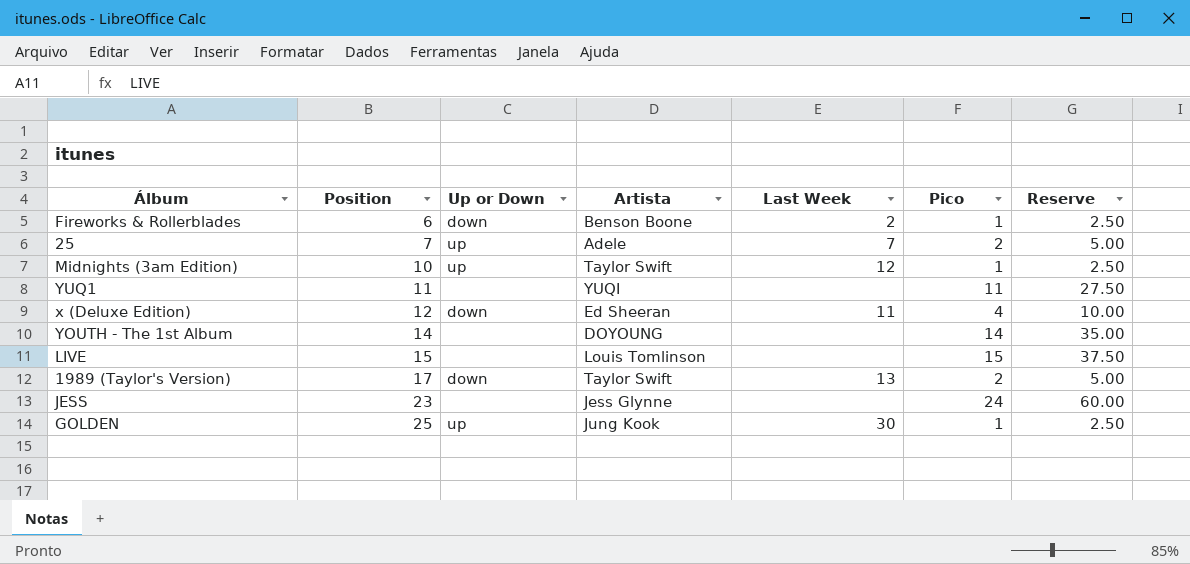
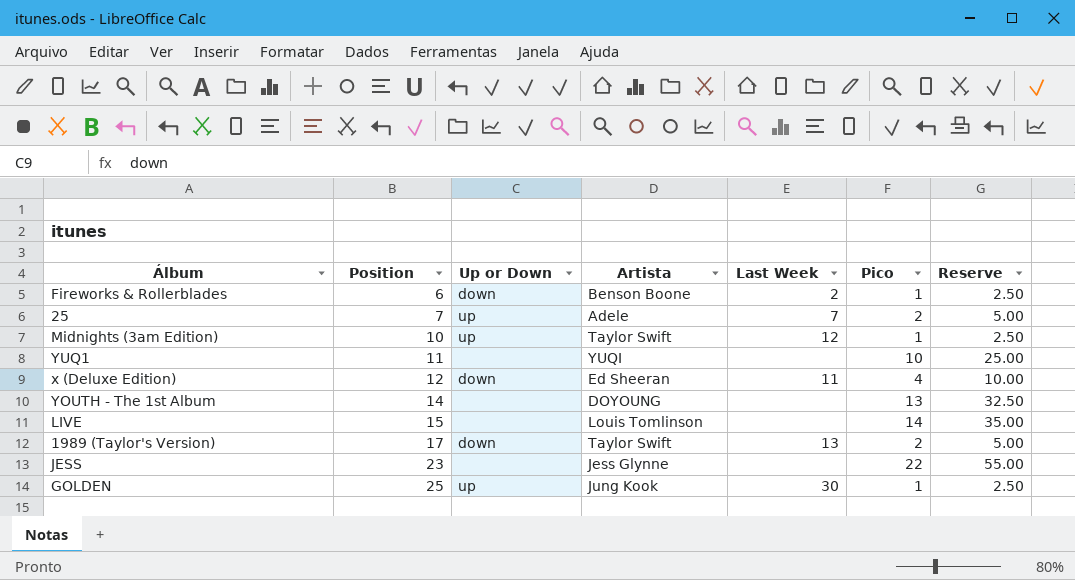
YUQ1 | Pico: 11 -> 10
YUQ1 | Reserve: 27.50 -> 25.00
YOUTH - The 1st Album | Pico: 14 -> 13
YOUTH - The 1st Album | Reserve: 35.00 -> 32.50
LIVE | Pico: 15 -> 14
LIVE | Reserve: 37.50 -> 35.00
JESS | Pico: 24 -> 22
JESS | Reserve: 60.00 -> 55.00

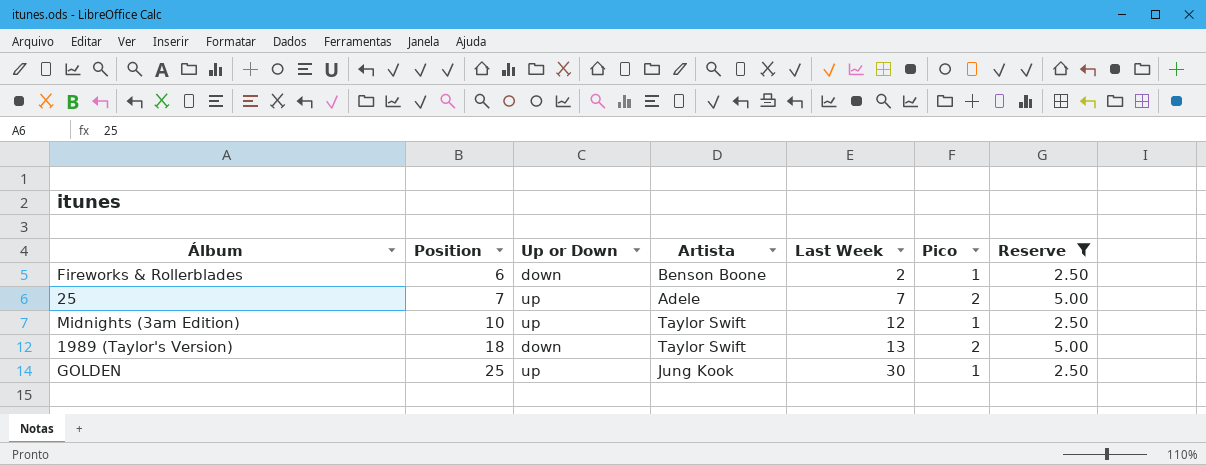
filter: none -> Reserve <= 5.00
1989 (Taylor's Version) | Position: 17 -> 18

